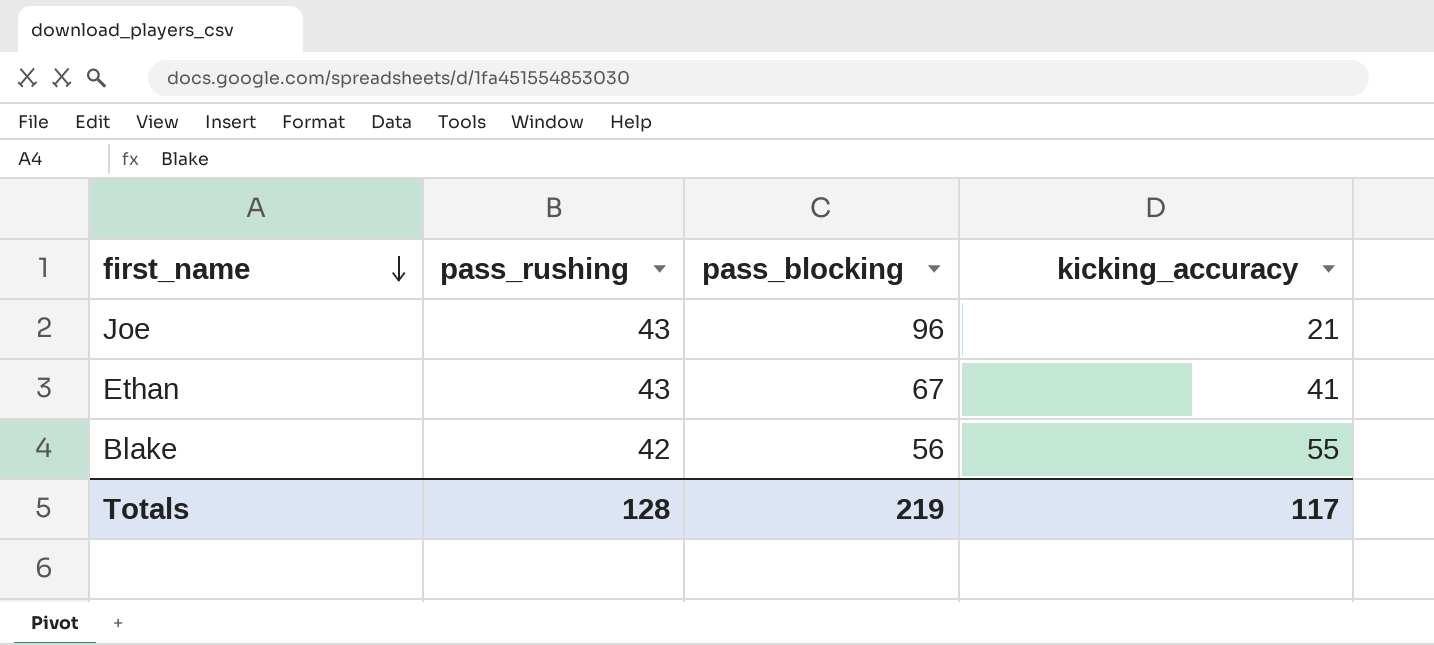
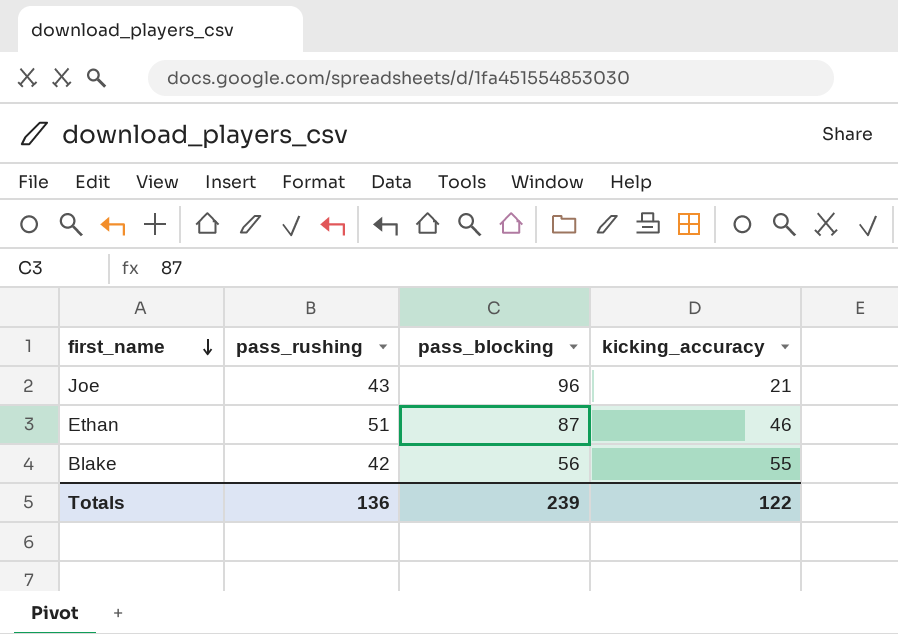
Ethan | pass_rushing: 43 -> 51
Ethan | pass_blocking: 67 -> 87
Ethan | kicking_accuracy: 41 -> 46
Totals | pass_rushing: 128 -> 136
Totals | pass_blocking: 219 -> 239
Totals | kicking_accuracy: 117 -> 122

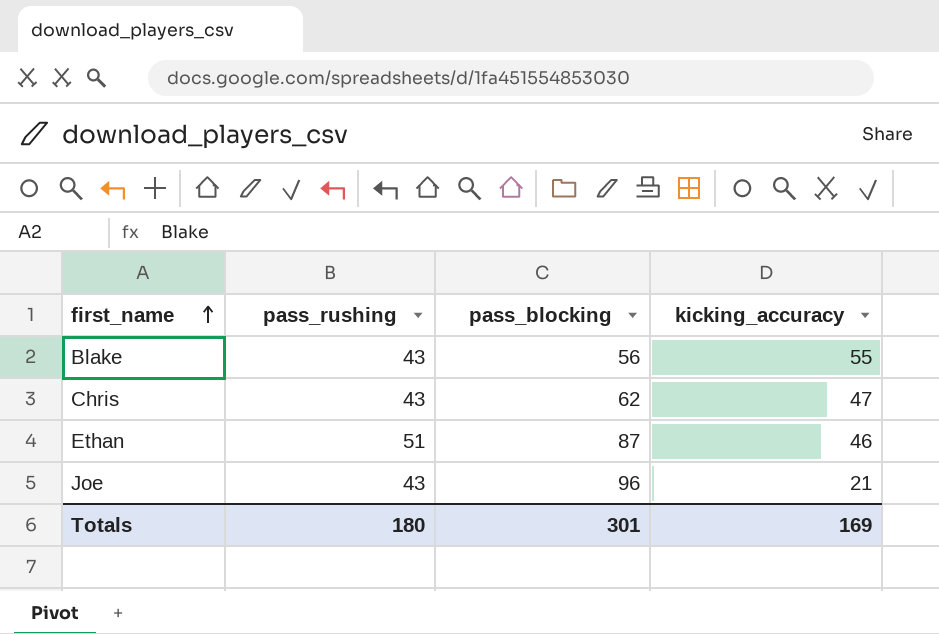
row order: first_name descending -> first_name ascending
Blake | pass_rushing: 42 -> 43
row Chris: none -> 43 | 62 | 47
Totals | pass_rushing: 136 -> 180
Totals | pass_blocking: 239 -> 301
Totals | kicking_accuracy: 122 -> 169

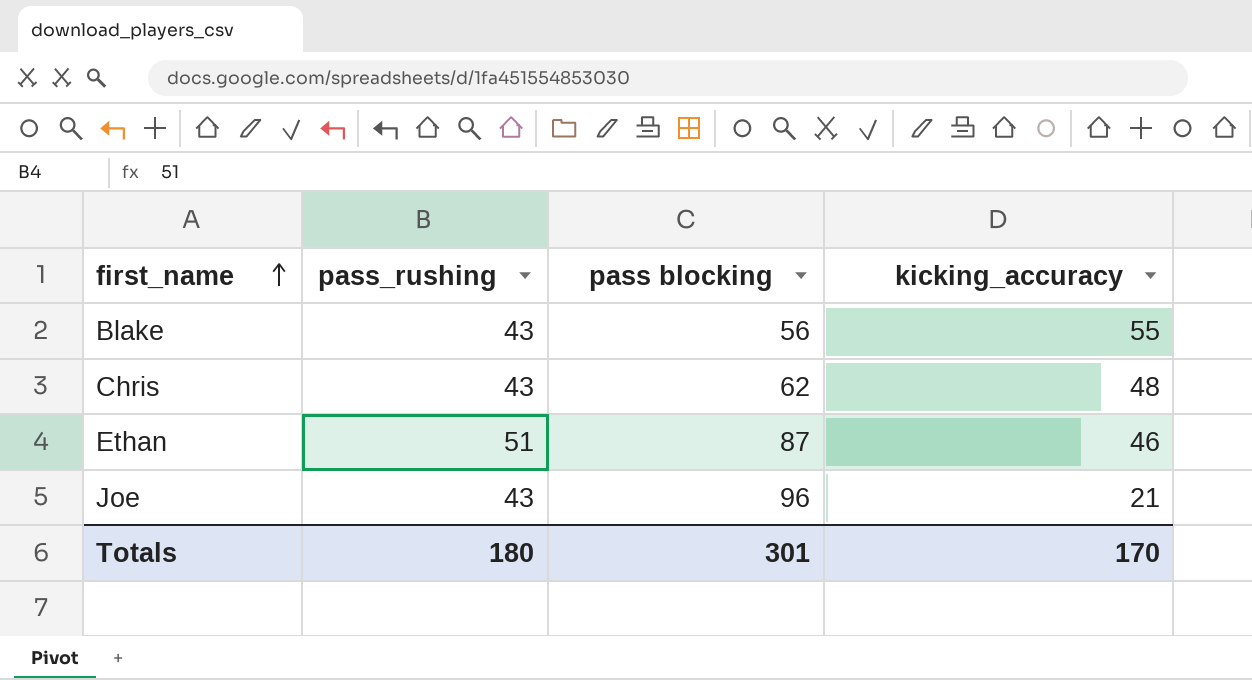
column name: pass_blocking -> pass blocking
Chris | kicking_accuracy: 47 -> 48
Totals | kicking_accuracy: 169 -> 170

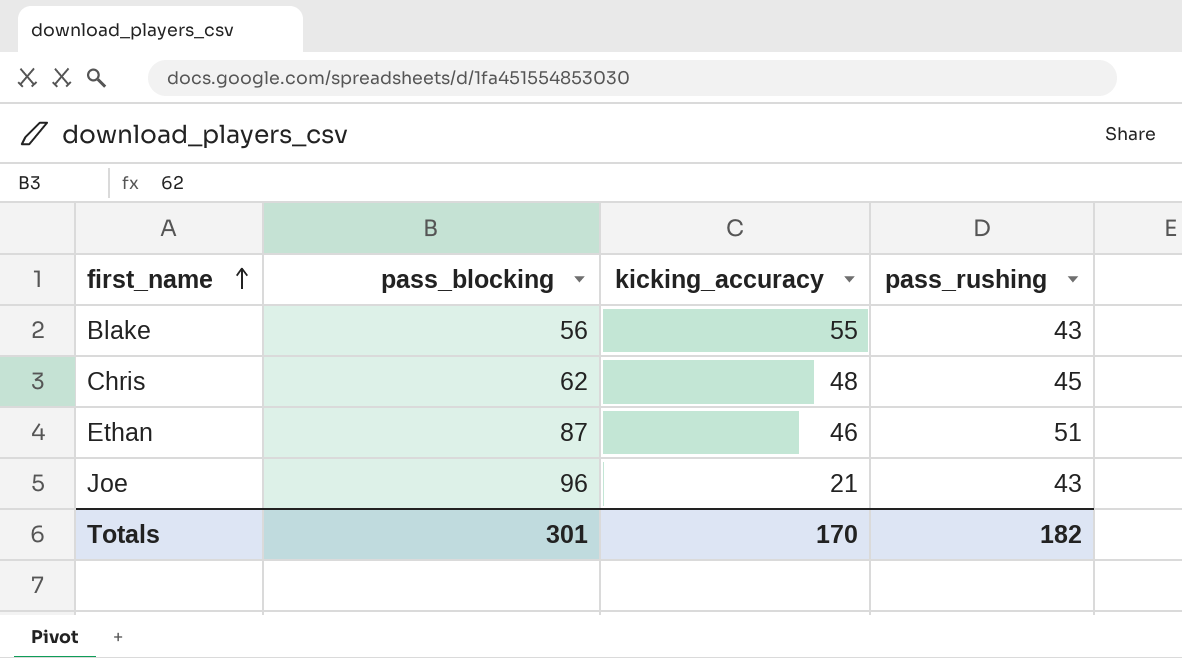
column name: pass blocking -> pass_blocking
column pass_rushing | position: 2 -> 4
Chris | pass_rushing: 43 -> 45
Totals | pass_rushing: 180 -> 182

